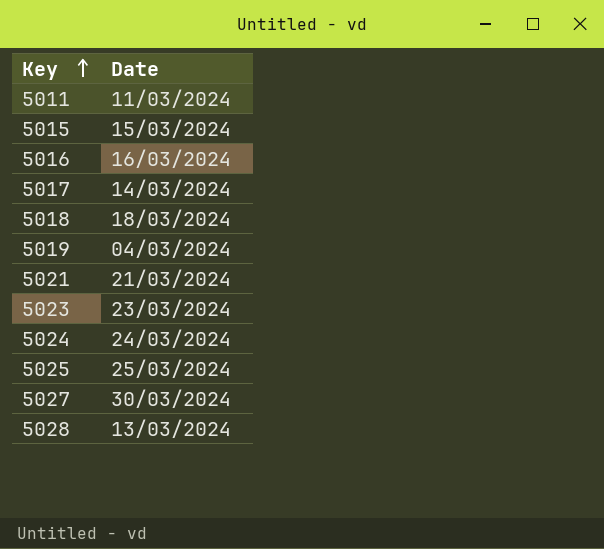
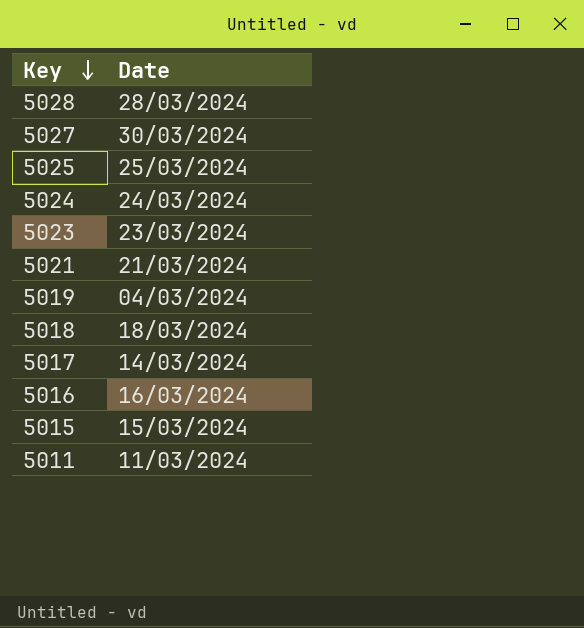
row order: Key ascending -> Key descending
5028 | Date: 13/03/2024 -> 28/03/2024

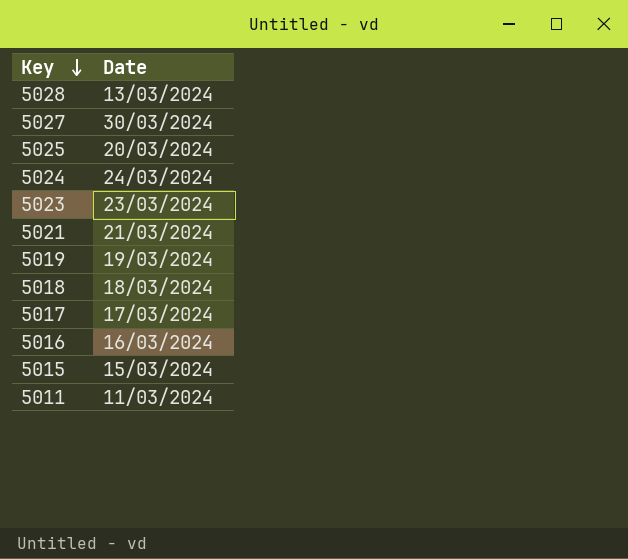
5028 | Date: 28/03/2024 -> 13/03/2024
5025 | Date: 25/03/2024 -> 20/03/2024
5019 | Date: 04/03/2024 -> 19/03/2024
5017 | Date: 14/03/2024 -> 17/03/2024

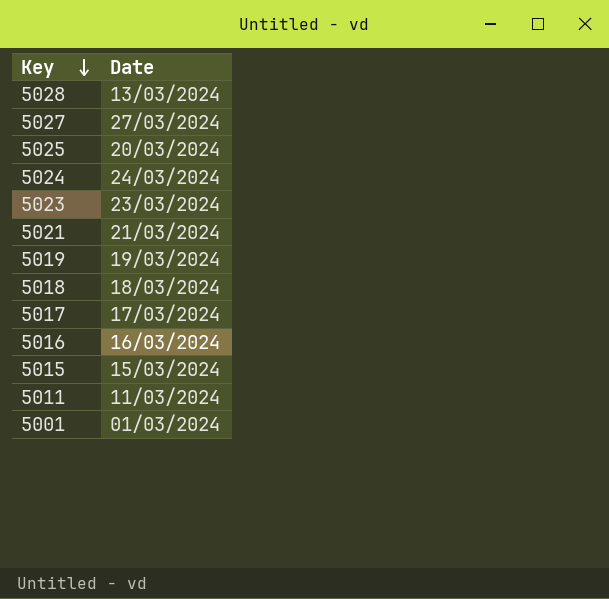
5027 | Date: 30/03/2024 -> 27/03/2024
row 5001: none -> 01/03/2024

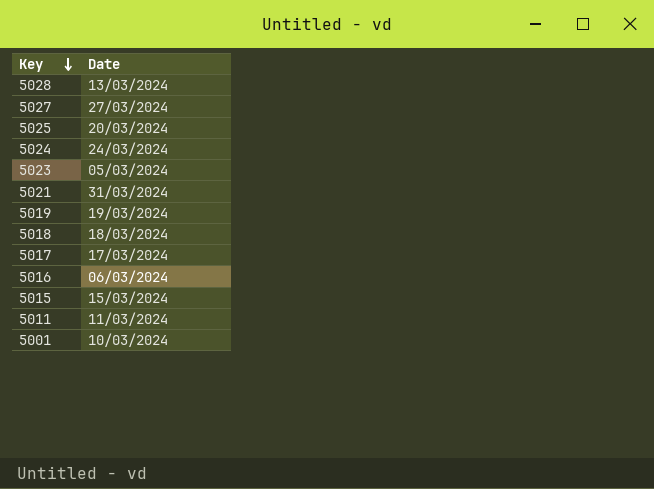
5023 | Date: 23/03/2024 -> 05/03/2024
5021 | Date: 21/03/2024 -> 31/03/2024
5016 | Date: 16/03/2024 -> 06/03/2024
5001 | Date: 01/03/2024 -> 10/03/2024

